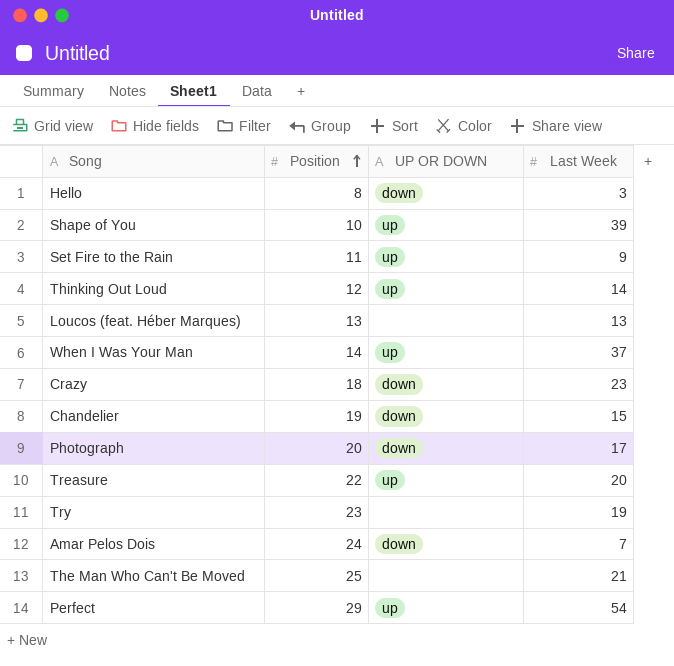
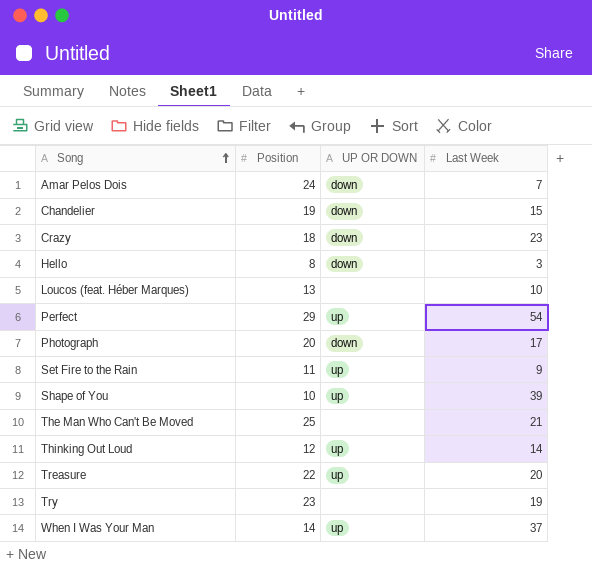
row order: Position ascending -> Song ascending
Loucos (feat. Héber Marques) | Last Week: 13 -> 10

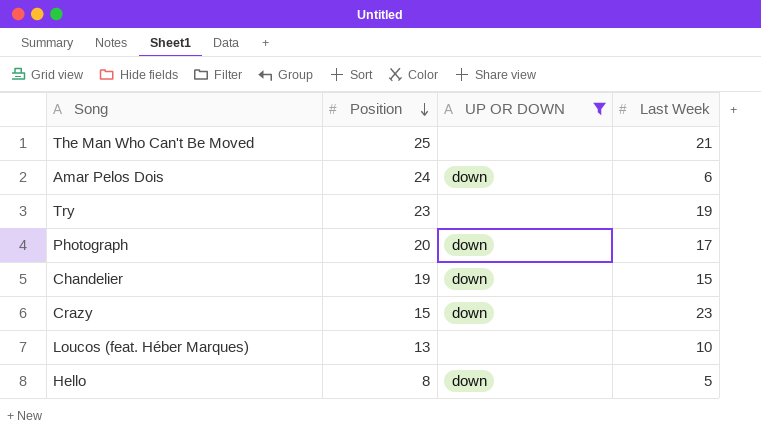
filter: none -> UP OR DOWN != up
row order: Song ascending -> Position descending
Amar Pelos Dois | Last Week: 7 -> 6
Crazy | Position: 18 -> 15
Hello | Last Week: 3 -> 5

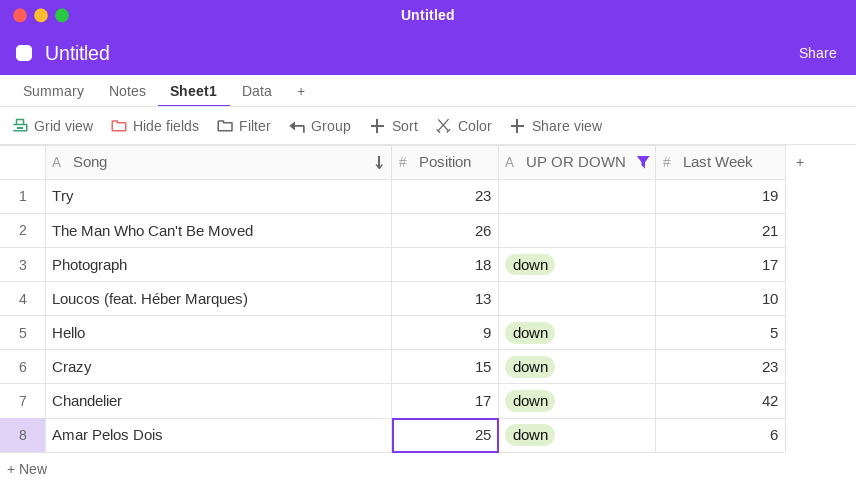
row order: Position descending -> Song descending
The Man Who Can't Be Moved | Position: 25 -> 26
Photograph | Position: 20 -> 18
Hello | Position: 8 -> 9
Chandelier | Position: 19 -> 17
Chandelier | Last Week: 15 -> 42
Amar Pelos Dois | Position: 24 -> 25

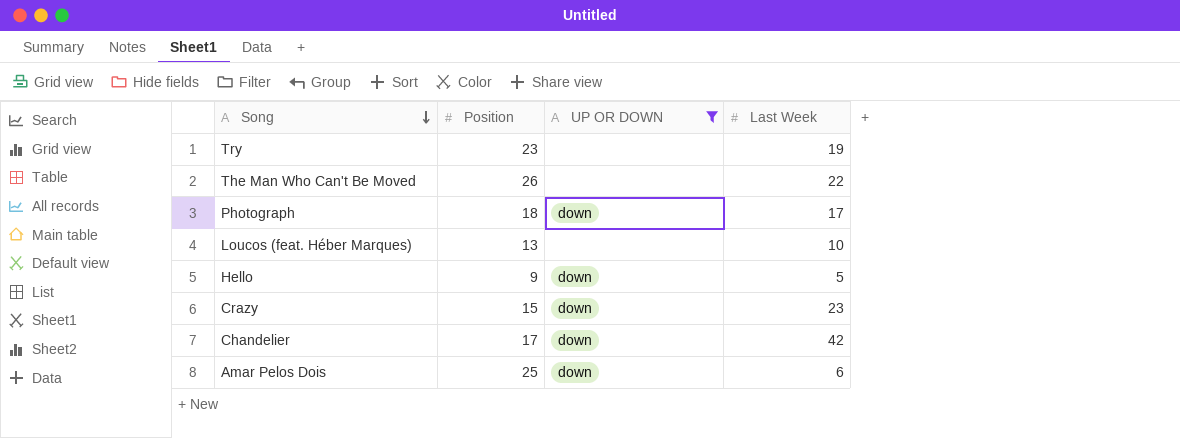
The Man Who Can't Be Moved | Last Week: 21 -> 22

